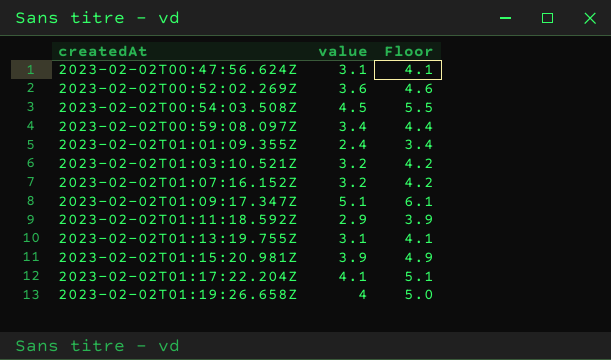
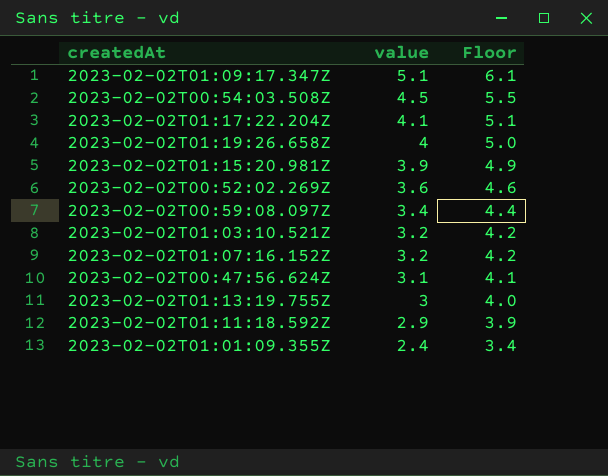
row order: createdAt ascending -> value descending
2023-02-02T01:13:19.755Z | value: 3.1 -> 3
2023-02-02T01:13:19.755Z | Floor: 4.1 -> 4.0

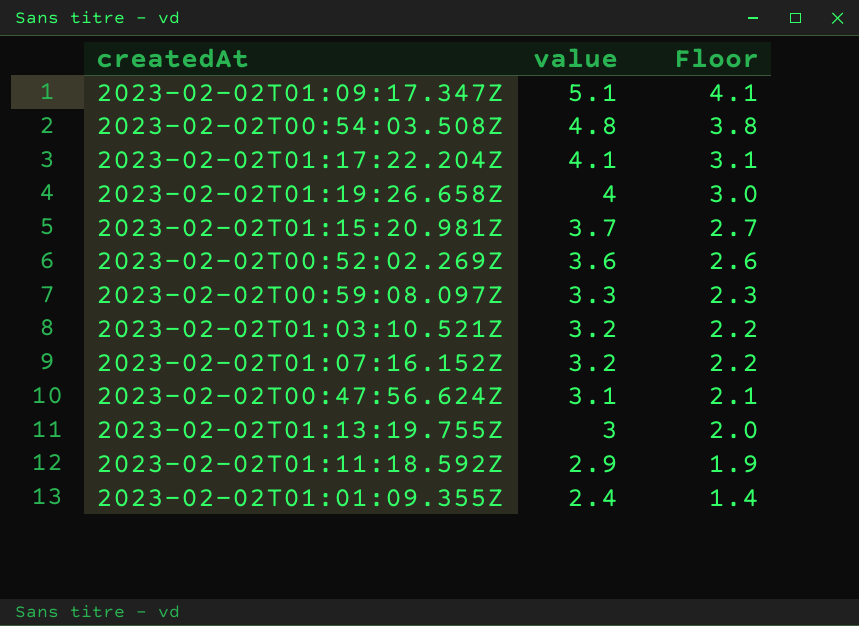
column Floor | formula: [value] + 1 -> [value] - 1
2023-02-02T00:54:03.508Z | value: 4.5 -> 4.8
2023-02-02T01:15:20.981Z | value: 3.9 -> 3.7
2023-02-02T00:59:08.097Z | value: 3.4 -> 3.3

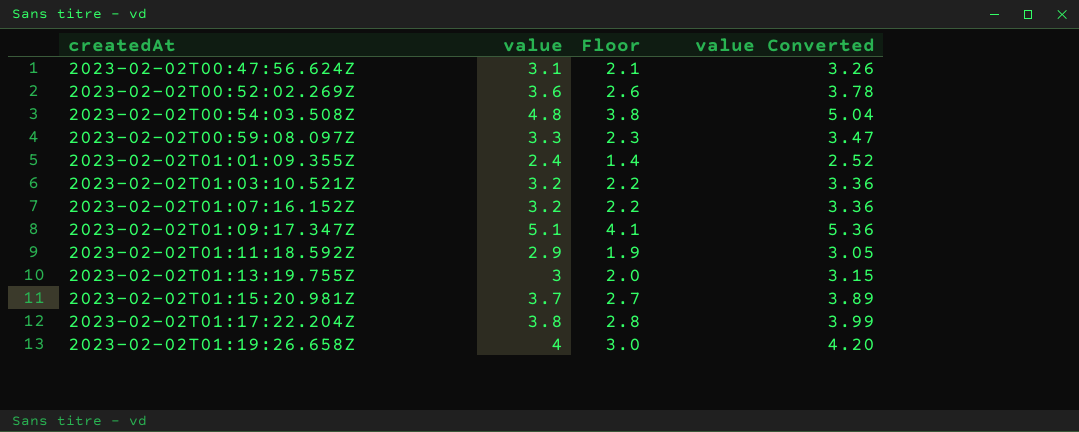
row order: value descending -> createdAt ascending
column value Converted | formula: none -> [value] * 1.05
2023-02-02T01:17:22.204Z | value: 4.1 -> 3.8
2023-02-02T01:17:22.204Z | Floor: 3.1 -> 2.8

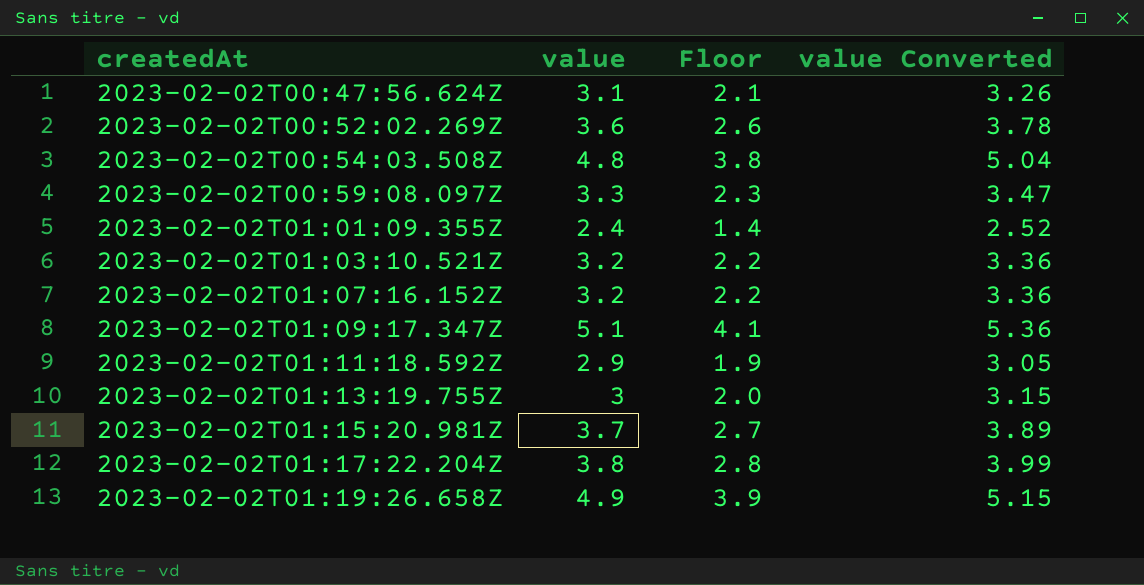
2023-02-02T01:19:26.658Z | value: 4 -> 4.9
2023-02-02T01:19:26.658Z | Floor: 3.0 -> 3.9
2023-02-02T01:19:26.658Z | value Converted: 4.20 -> 5.15

